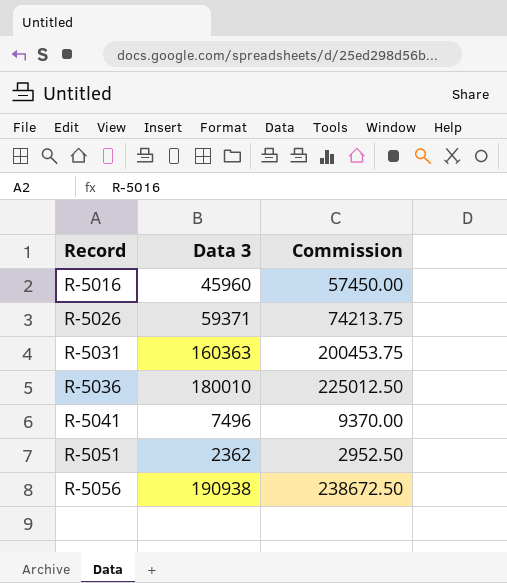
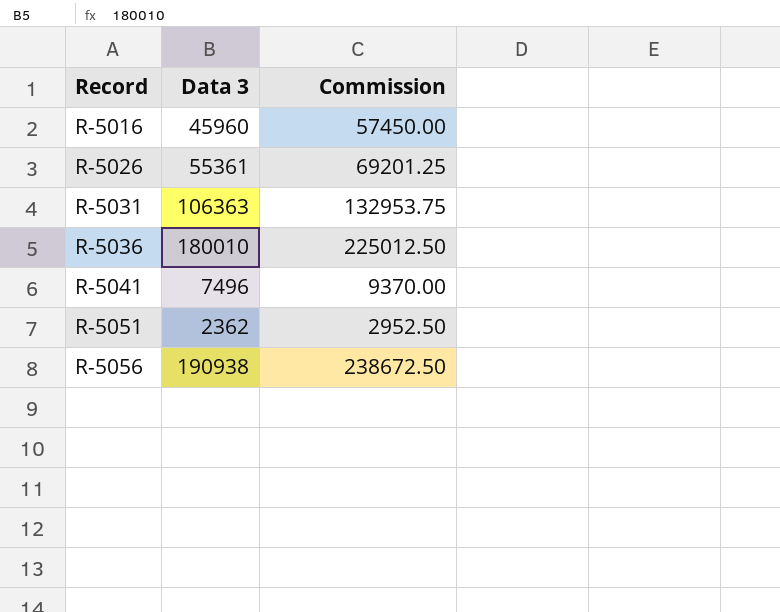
R-5026 | Data 3: 59371 -> 55361
R-5026 | Commission: 74213.75 -> 69201.25
R-5031 | Data 3: 160363 -> 106363
R-5031 | Commission: 200453.75 -> 132953.75

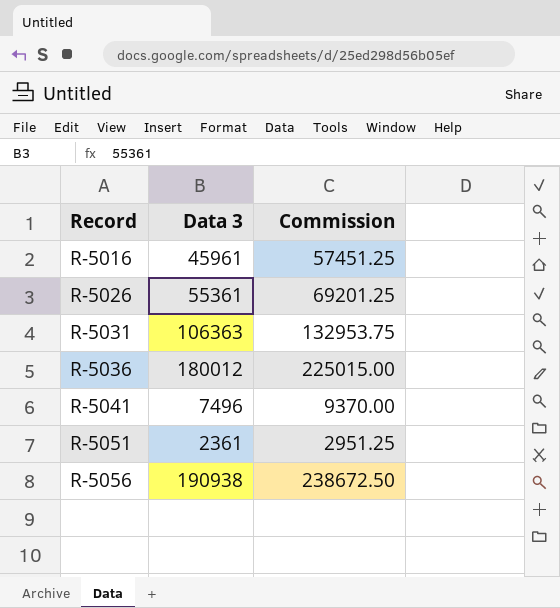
R-5016 | Data 3: 45960 -> 45961
R-5016 | Commission: 57450.00 -> 57451.25
R-5036 | Data 3: 180010 -> 180012
R-5036 | Commission: 225012.50 -> 225015.00
R-5051 | Data 3: 2362 -> 2361
R-5051 | Commission: 2952.50 -> 2951.25

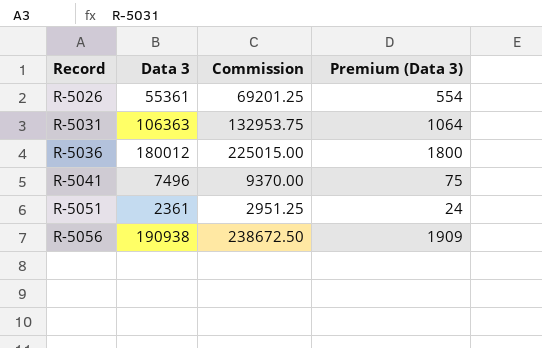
column Premium (Data 3) | formula: none -> [Data 3] * 0.01
row R-5016: 45961 | 57451.25 -> none

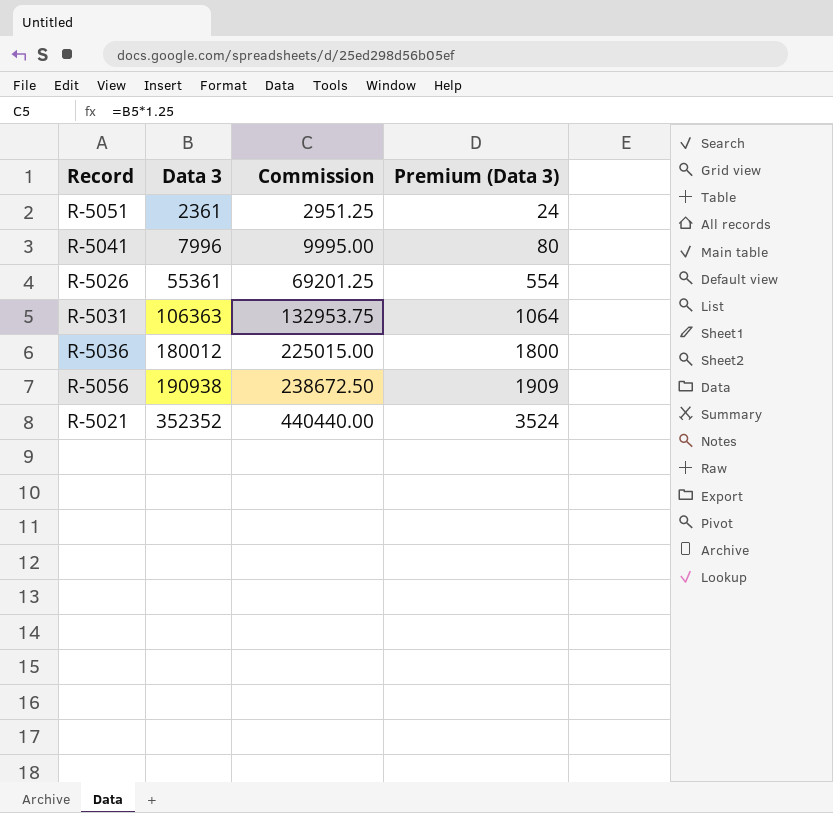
row order: Record ascending -> Data 3 ascending
R-5041 | Data 3: 7496 -> 7996
R-5041 | Commission: 9370.00 -> 9995.00
R-5041 | Premium (Data 3): 75 -> 80
row R-5021: none -> 352352 | 440440.00 | 3524

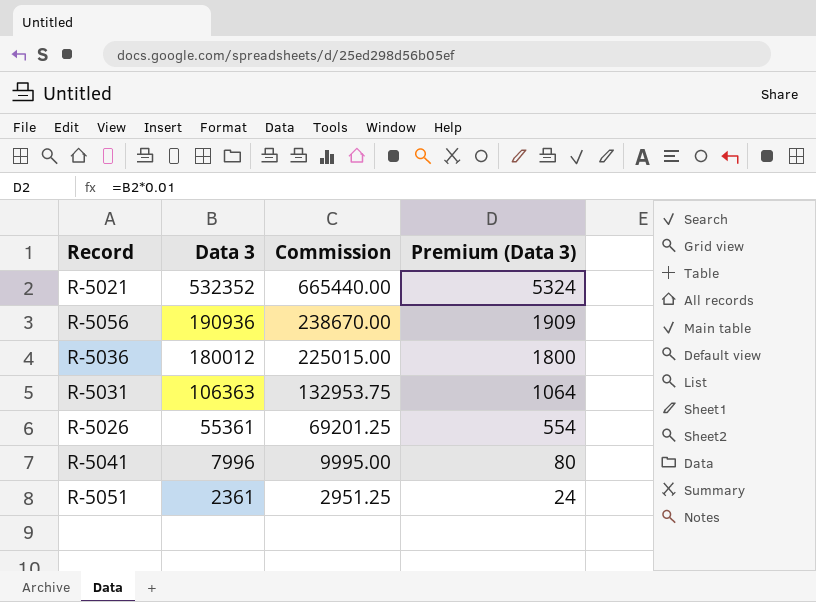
row order: Data 3 ascending -> Data 3 descending
R-5021 | Data 3: 352352 -> 532352
R-5021 | Commission: 440440.00 -> 665440.00
R-5021 | Premium (Data 3): 3524 -> 5324
R-5056 | Data 3: 190938 -> 190936
R-5056 | Commission: 238672.50 -> 238670.00

